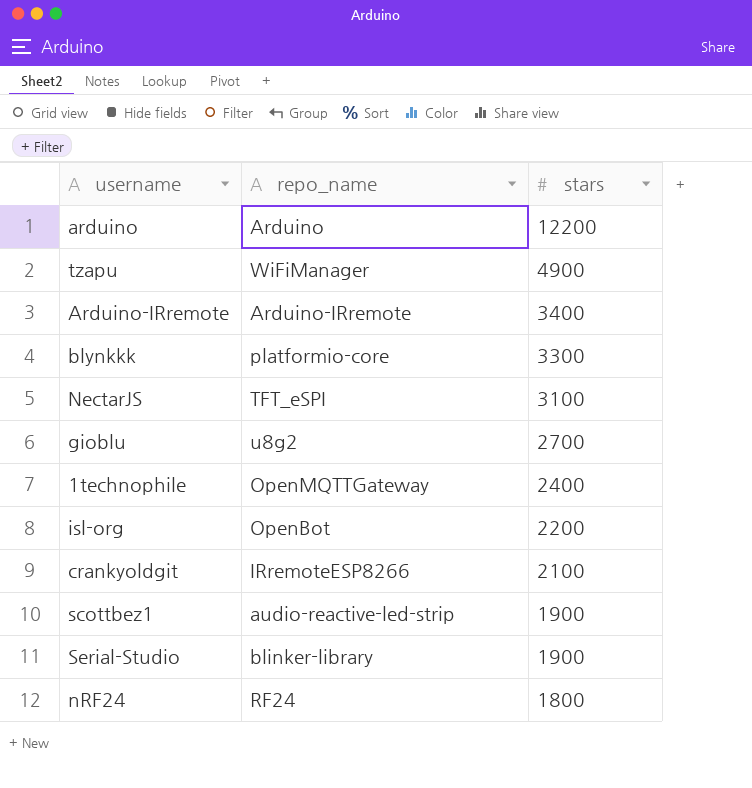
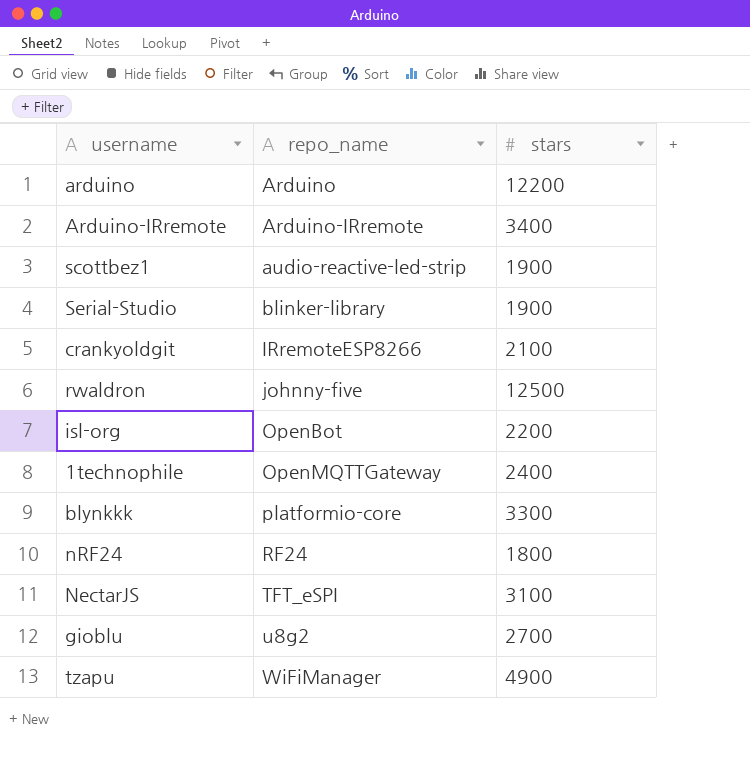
row order: stars descending -> repo_name ascending
row rwaldron: none -> johnny-five | 12500

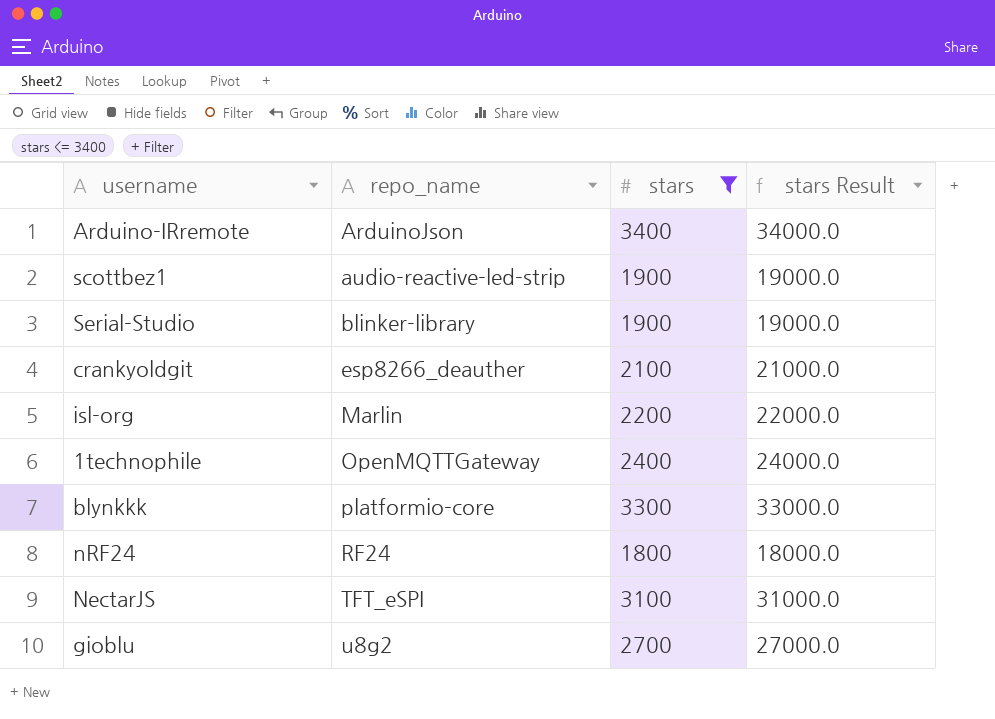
filter: none -> stars <= 3400
column stars Result | formula: none -> [stars] * 10
Arduino-IRremote | repo_name: Arduino-IRremote -> ArduinoJson
crankyoldgit | repo_name: IRremoteESP8266 -> esp8266_deauther
isl-org | repo_name: OpenBot -> Marlin

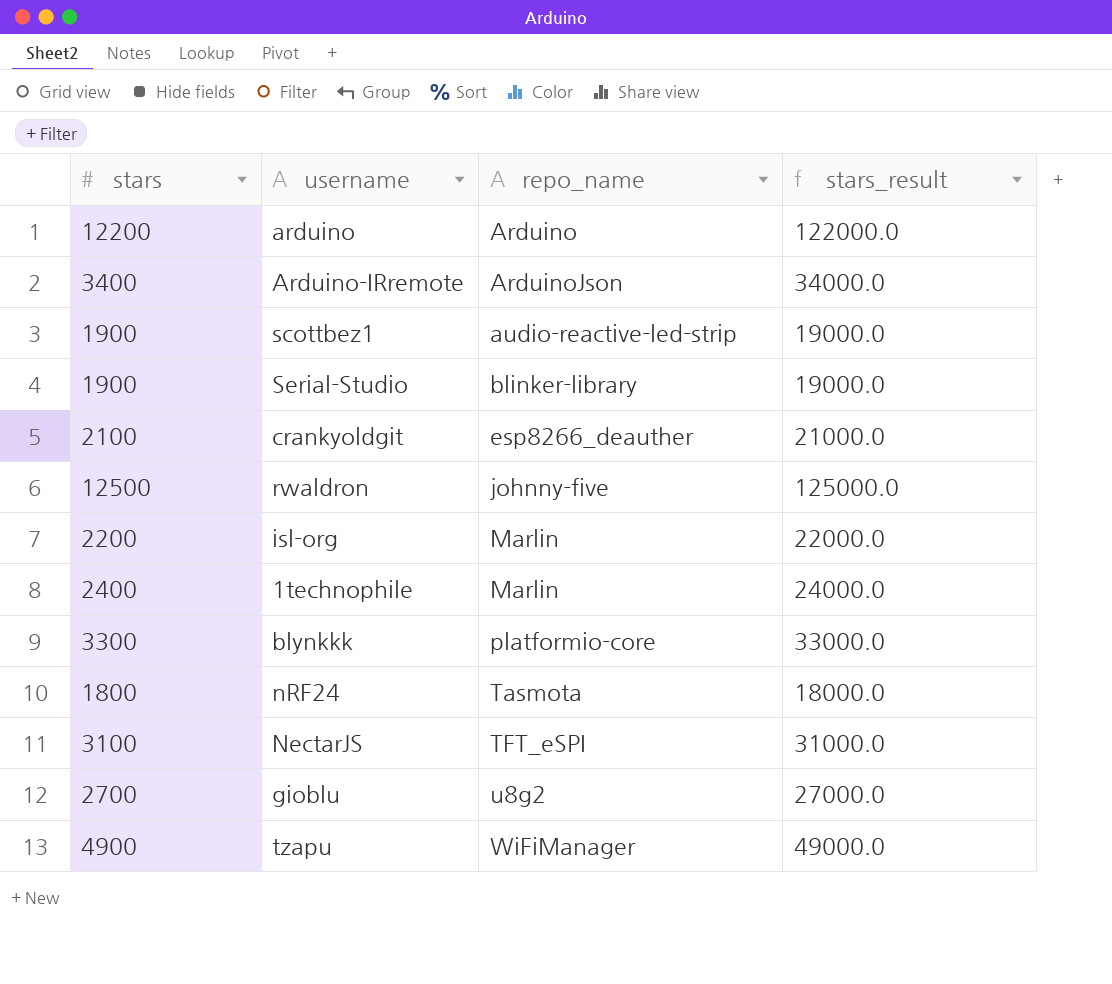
filter: stars <= 3400 -> none
column stars | position: 3 -> 1
column name: stars Result -> stars_result
1technophile | repo_name: OpenMQTTGateway -> Marlin
nRF24 | repo_name: RF24 -> Tasmota

